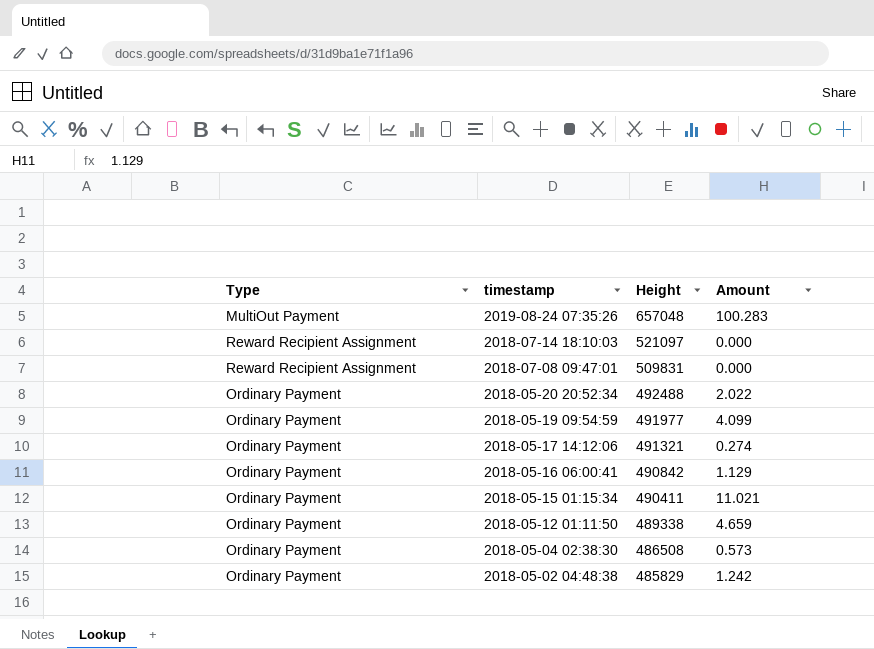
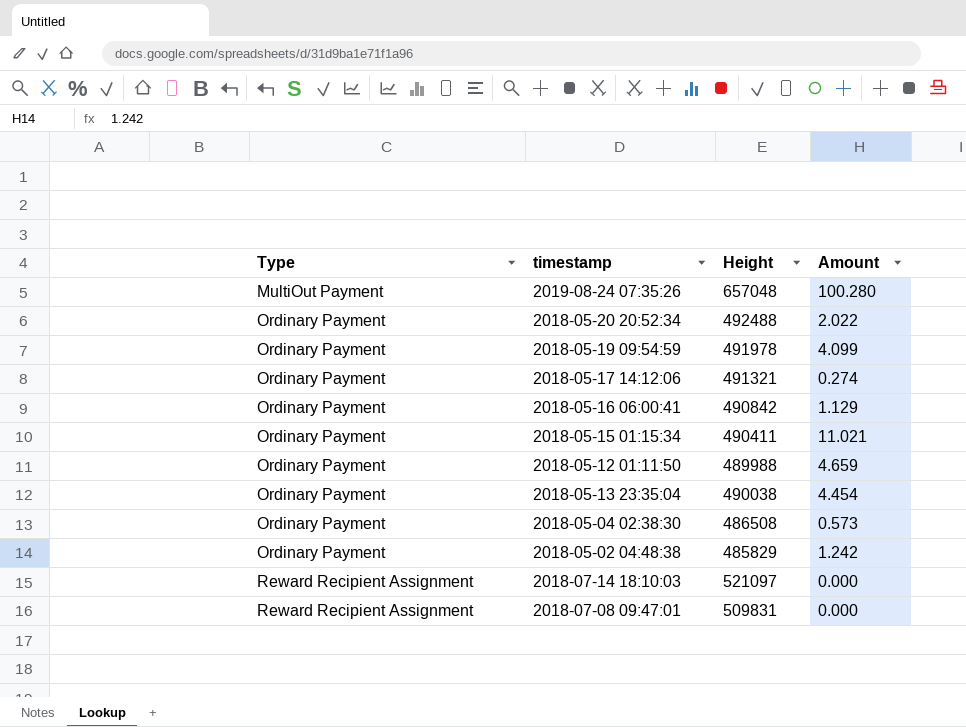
row order: timestamp descending -> Type ascending
2019-08-24 07:35:26 | Amount: 100.283 -> 100.280
2018-05-19 09:54:59 | Height: 491977 -> 491978
2018-05-12 01:11:50 | Height: 489338 -> 489988
row 2018-05-13 23:35:04: none -> Ordinary Payment | 490038 | 4.454

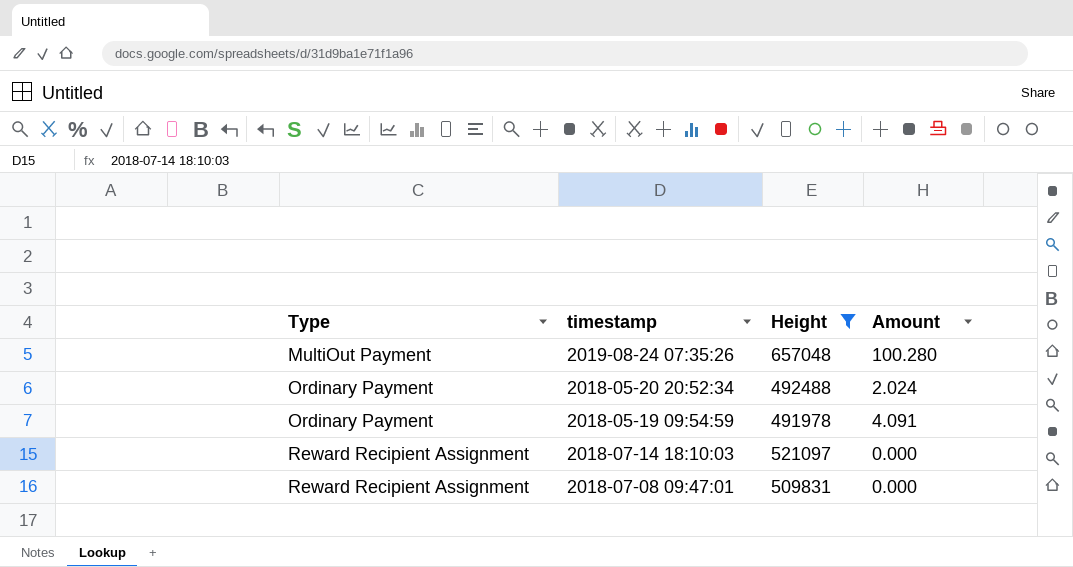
filter: none -> Height >= 491978
2018-05-20 20:52:34 | Amount: 2.022 -> 2.024
2018-05-19 09:54:59 | Amount: 4.099 -> 4.091

